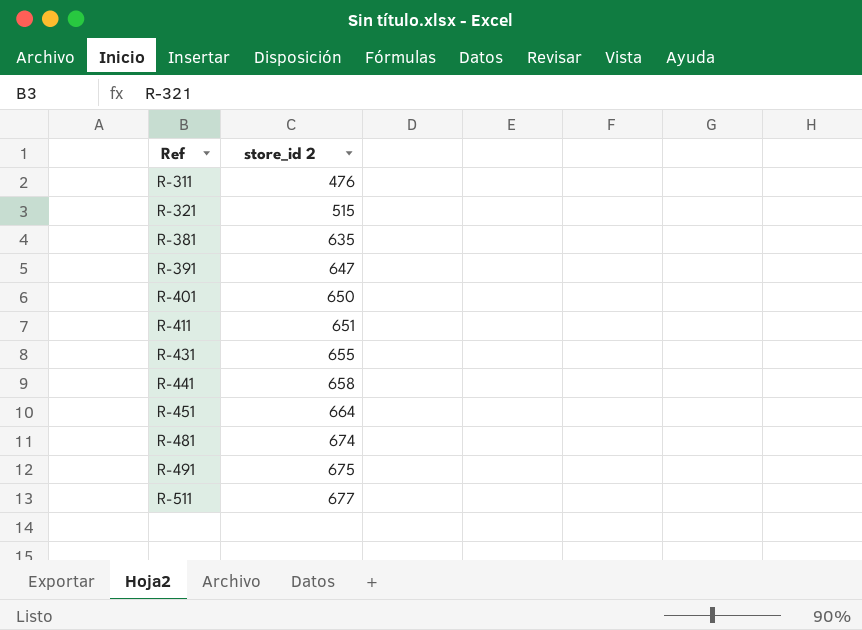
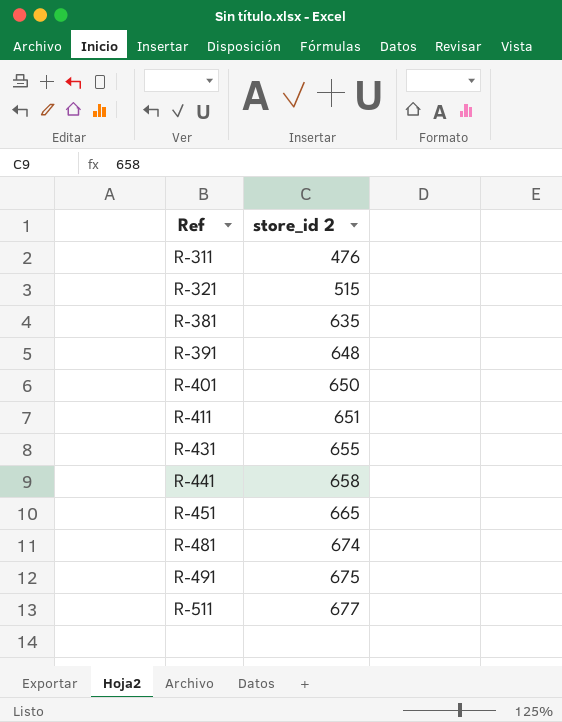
R-391 | store_id 2: 647 -> 648
R-451 | store_id 2: 664 -> 665

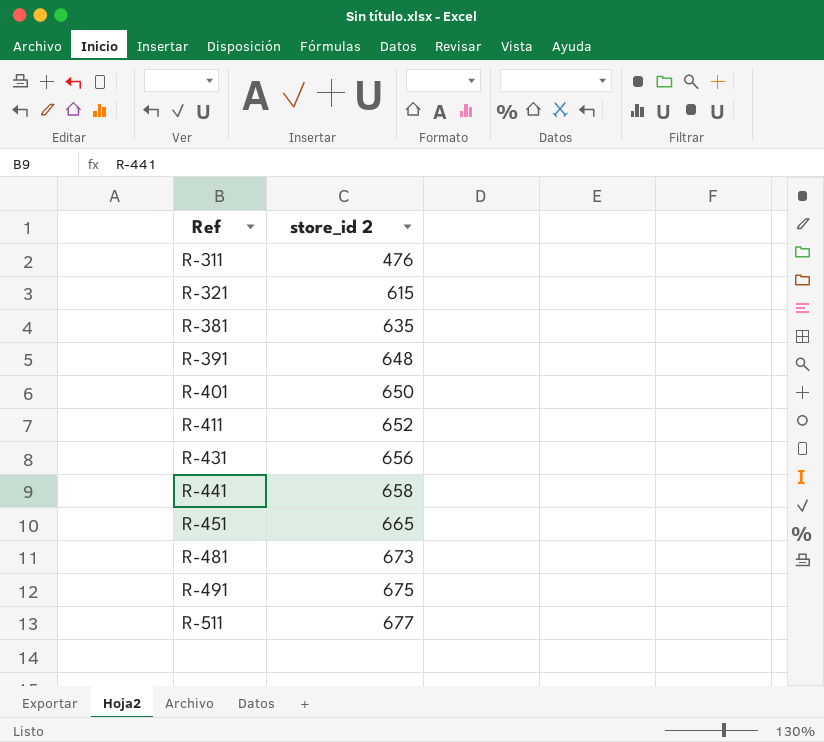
R-321 | store_id 2: 515 -> 615
R-411 | store_id 2: 651 -> 652
R-431 | store_id 2: 655 -> 656
R-481 | store_id 2: 674 -> 673

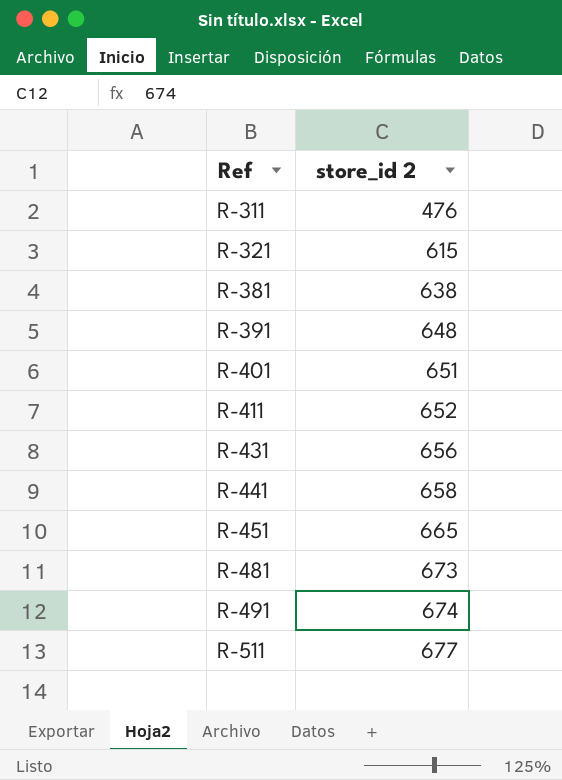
R-381 | store_id 2: 635 -> 638
R-401 | store_id 2: 650 -> 651
R-491 | store_id 2: 675 -> 674

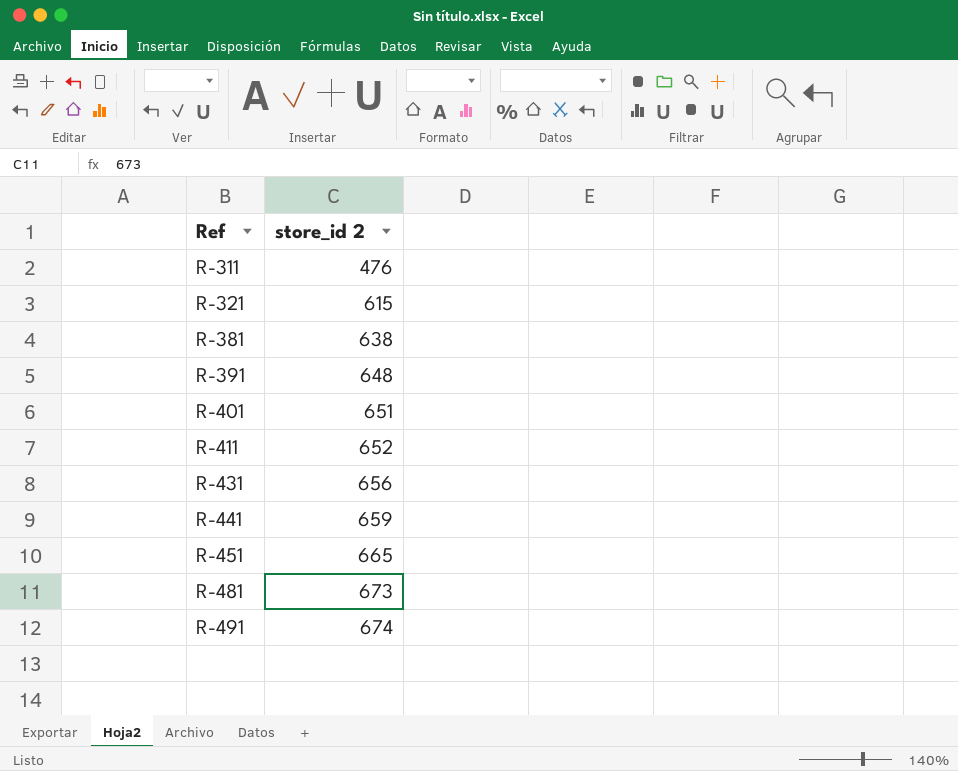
row R-511: 677 -> none
R-441 | store_id 2: 658 -> 659

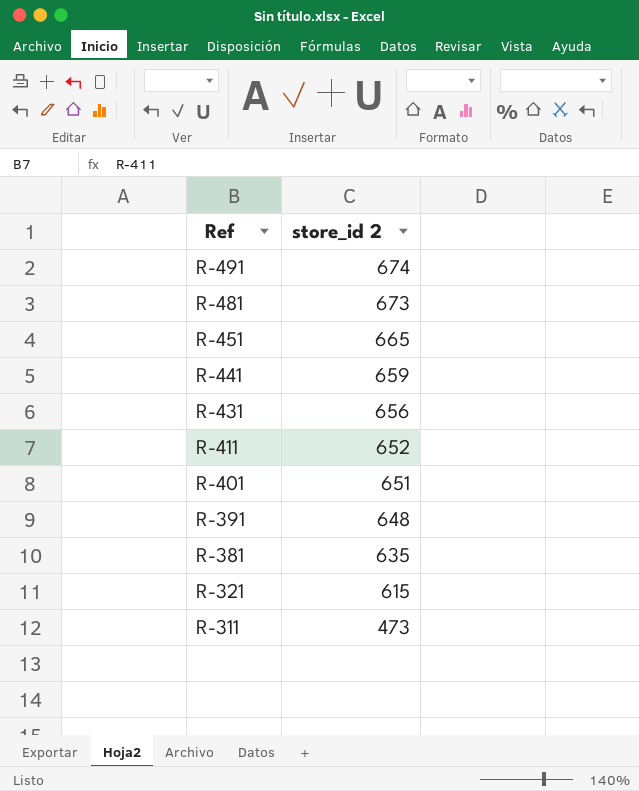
row order: Ref ascending -> Ref descending
R-381 | store_id 2: 638 -> 635
R-311 | store_id 2: 476 -> 473

